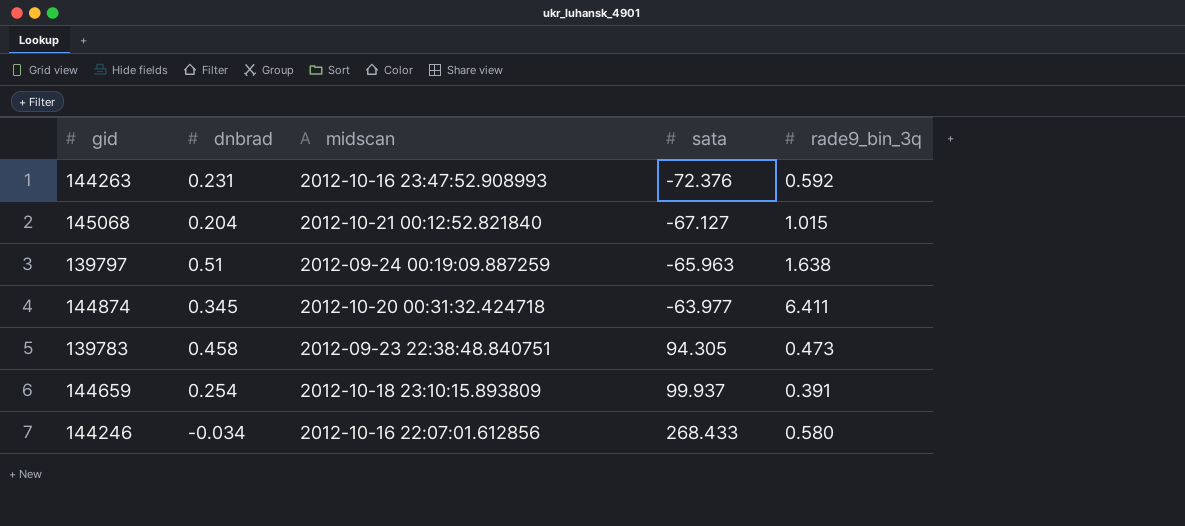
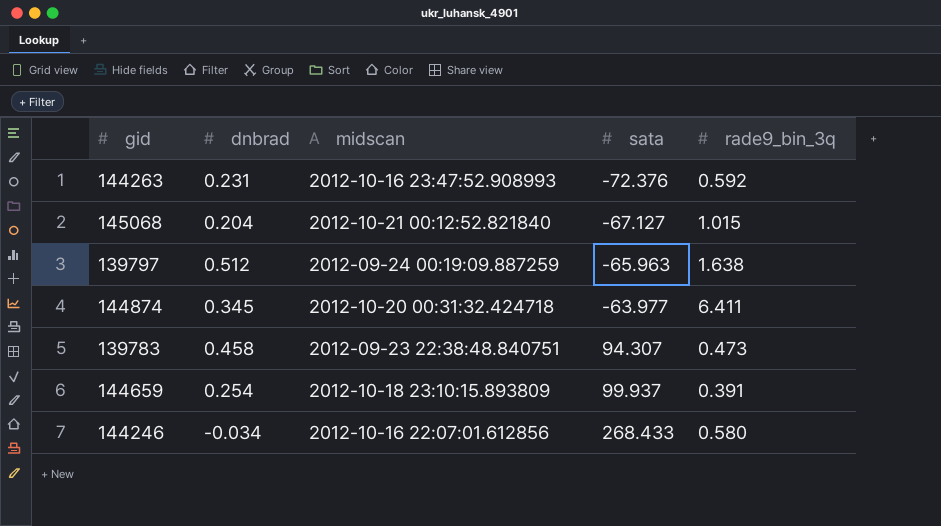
139797 | dnbrad: 0.51 -> 0.512
139783 | sata: 94.305 -> 94.307

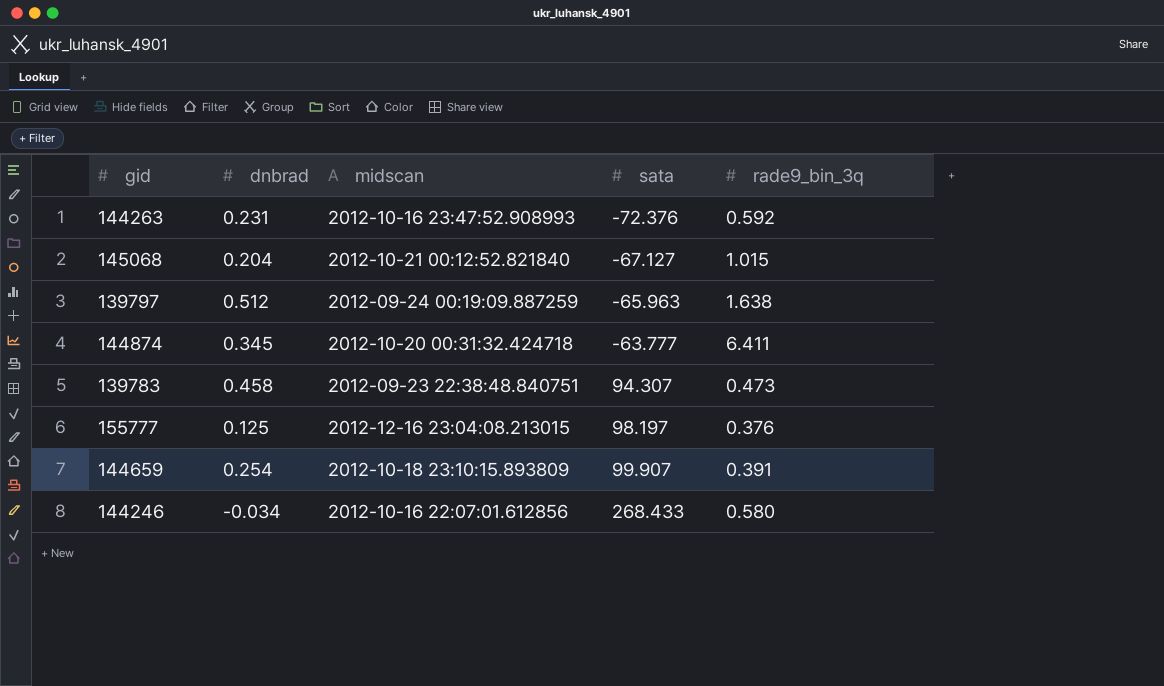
144874 | sata: -63.977 -> -63.777
row 155777: none -> 0.125 | 2012-12-16 23:04:08.213015 | 98.197 | 0.376
144659 | sata: 99.937 -> 99.907

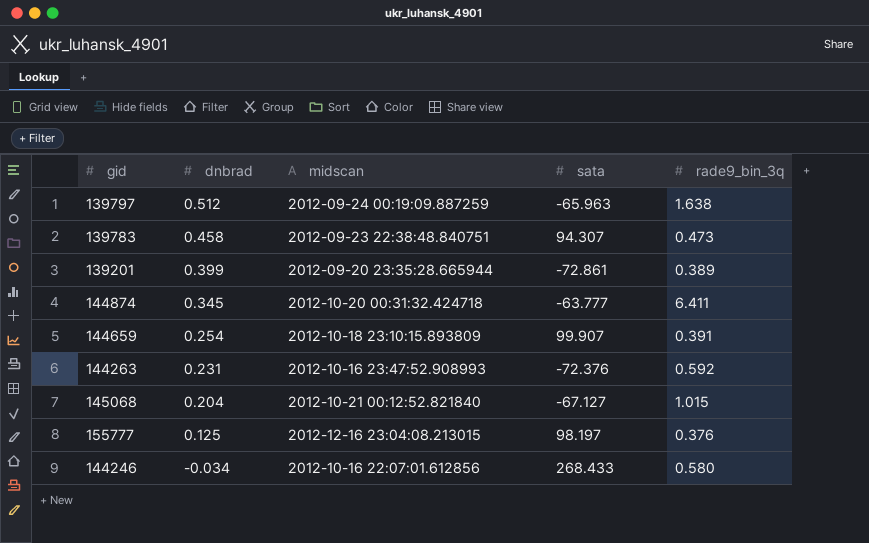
row order: sata ascending -> dnbrad descending
row 139201: none -> 0.399 | 2012-09-20 23:35:28.665944 | -72.861 | 0.389

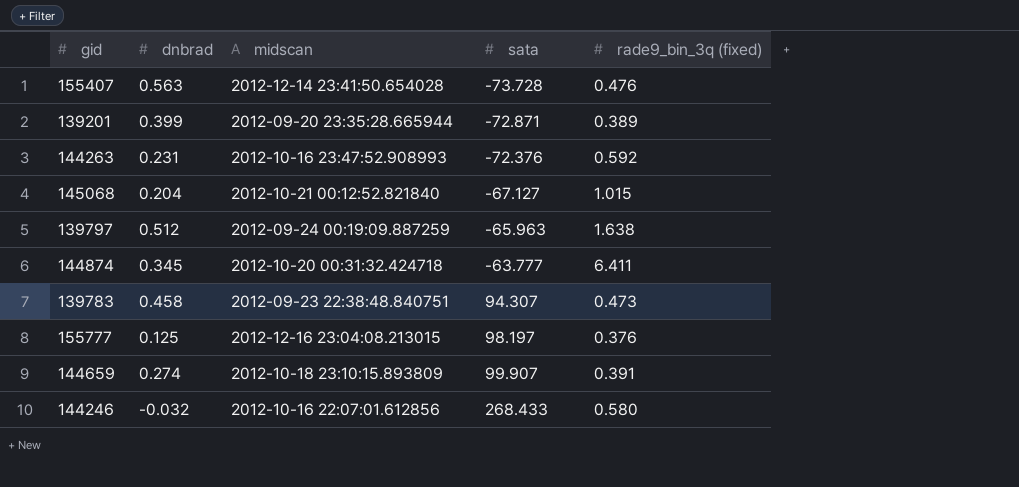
row order: dnbrad descending -> sata ascending
column name: rade9_bin_3q -> rade9_bin_3q (fixed)
row 155407: none -> 0.563 | 2012-12-14 23:41:50.654028 | -73.728 | 0.476
139201 | sata: -72.861 -> -72.871
144659 | dnbrad: 0.254 -> 0.274
144246 | dnbrad: -0.034 -> -0.032

